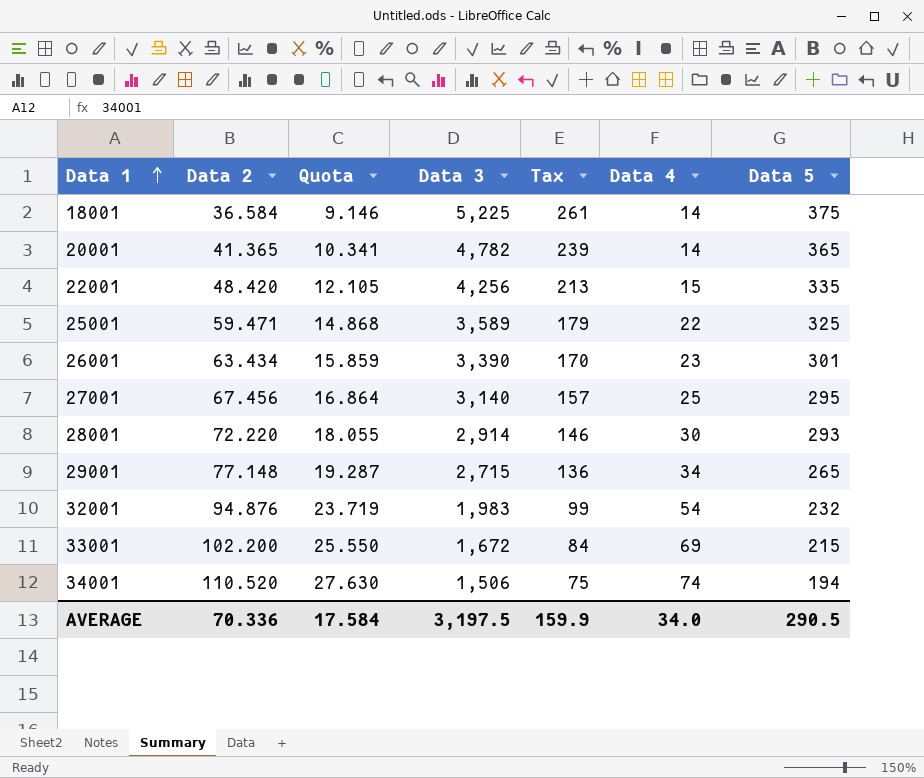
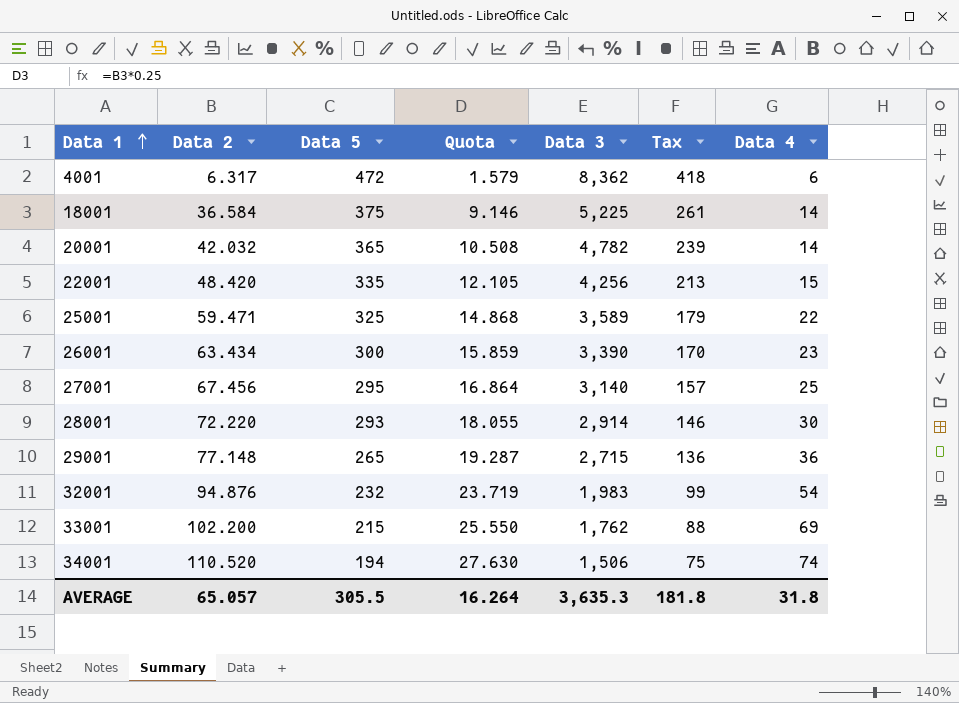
column Data 5 | position: 7 -> 3
row 4001: none -> 6.317 | 472 | 1.579 | 8,362 | 418 | 6
20001 | Data 2: 41.365 -> 42.032
20001 | Quota: 10.341 -> 10.508
26001 | Data 5: 301 -> 300
29001 | Data 4: 34 -> 36
33001 | Data 3: 1,672 -> 1,762
33001 | Tax: 84 -> 88
AVERAGE | Data 2: 70.336 -> 65.057
AVERAGE | Data 5: 290.5 -> 305.5
AVERAGE | Quota: 17.584 -> 16.264
AVERAGE | Data 3: 3,197.5 -> 3,635.3
AVERAGE | Tax: 159.9 -> 181.8
AVERAGE | Data 4: 34.0 -> 31.8

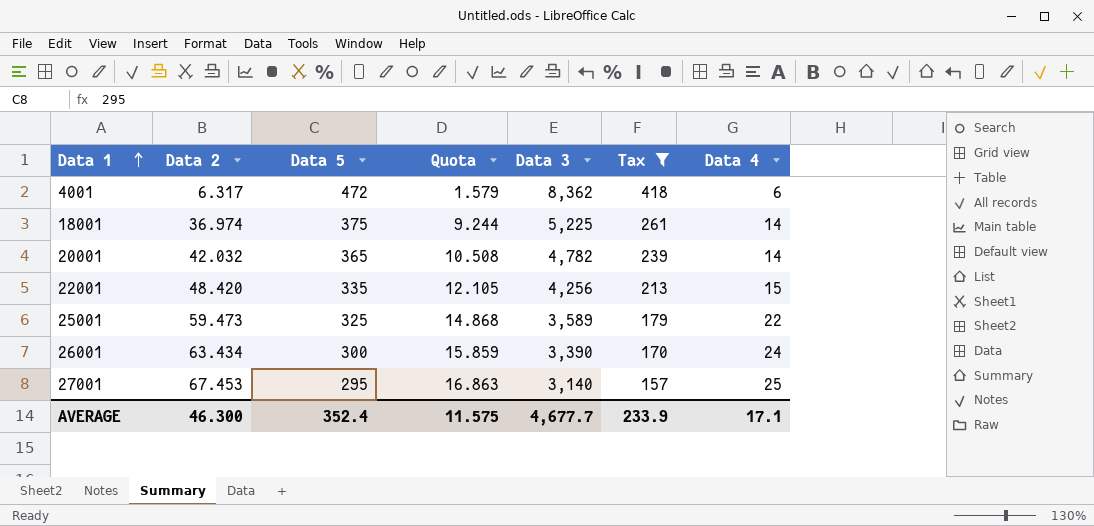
filter: none -> Tax >= 157
18001 | Data 2: 36.584 -> 36.974
18001 | Quota: 9.146 -> 9.244
25001 | Data 2: 59.471 -> 59.473
26001 | Data 4: 23 -> 24
27001 | Data 2: 67.456 -> 67.453
27001 | Quota: 16.864 -> 16.863
AVERAGE | Data 2: 65.057 -> 46.300
AVERAGE | Data 5: 305.5 -> 352.4
AVERAGE | Quota: 16.264 -> 11.575
AVERAGE | Data 3: 3,635.3 -> 4,677.7
AVERAGE | Tax: 181.8 -> 233.9
AVERAGE | Data 4: 31.8 -> 17.1

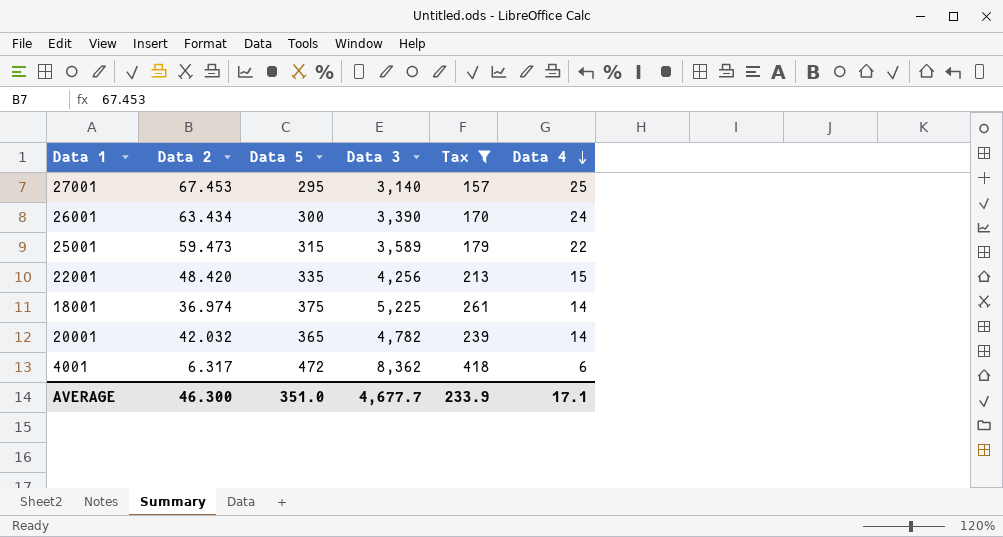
row order: Data 1 ascending -> Data 4 descending
column Quota | formula: [Data 2] * 0.25 -> none
25001 | Data 5: 325 -> 315
AVERAGE | Data 5: 352.4 -> 351.0

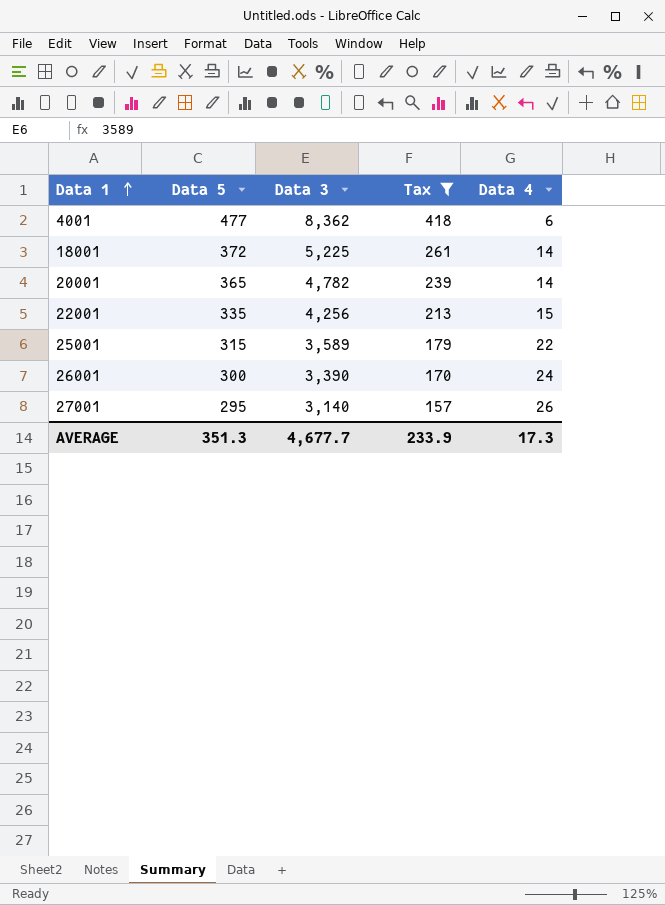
row order: Data 4 descending -> Data 1 ascending
column Data 2 | position: 2 -> none
4001 | Data 5: 472 -> 477
18001 | Data 5: 375 -> 372
27001 | Data 4: 25 -> 26
AVERAGE | Data 5: 351.0 -> 351.3
AVERAGE | Data 4: 17.1 -> 17.3

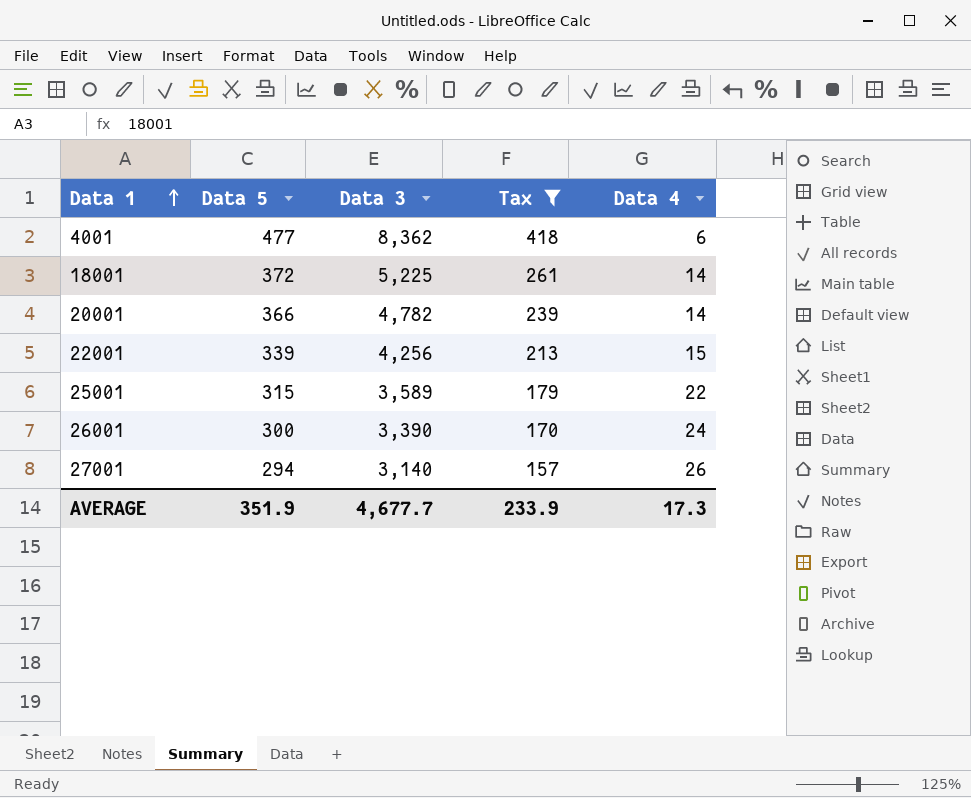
20001 | Data 5: 365 -> 366
22001 | Data 5: 335 -> 339
27001 | Data 5: 295 -> 294
AVERAGE | Data 5: 351.3 -> 351.9

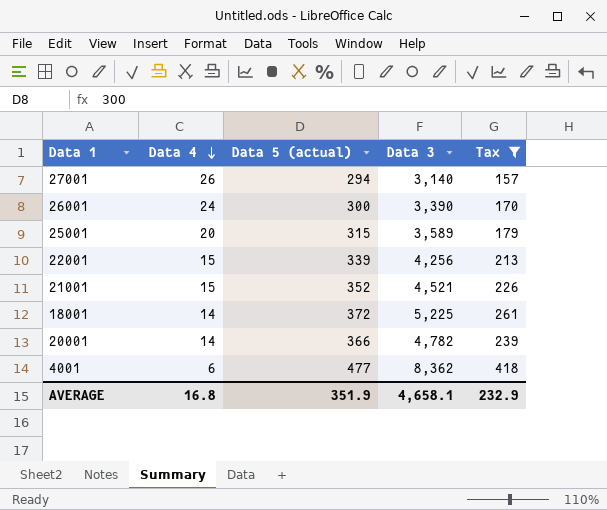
row order: Data 1 ascending -> Data 4 descending
column Data 4 | position: 5 -> 2
column name: Data 5 -> Data 5 (actual)
25001 | Data 4: 22 -> 20
row 21001: none -> 15 | 352 | 4,521 | 226
AVERAGE | Data 4: 17.3 -> 16.8
AVERAGE | Data 3: 4,677.7 -> 4,658.1
AVERAGE | Tax: 233.9 -> 232.9

